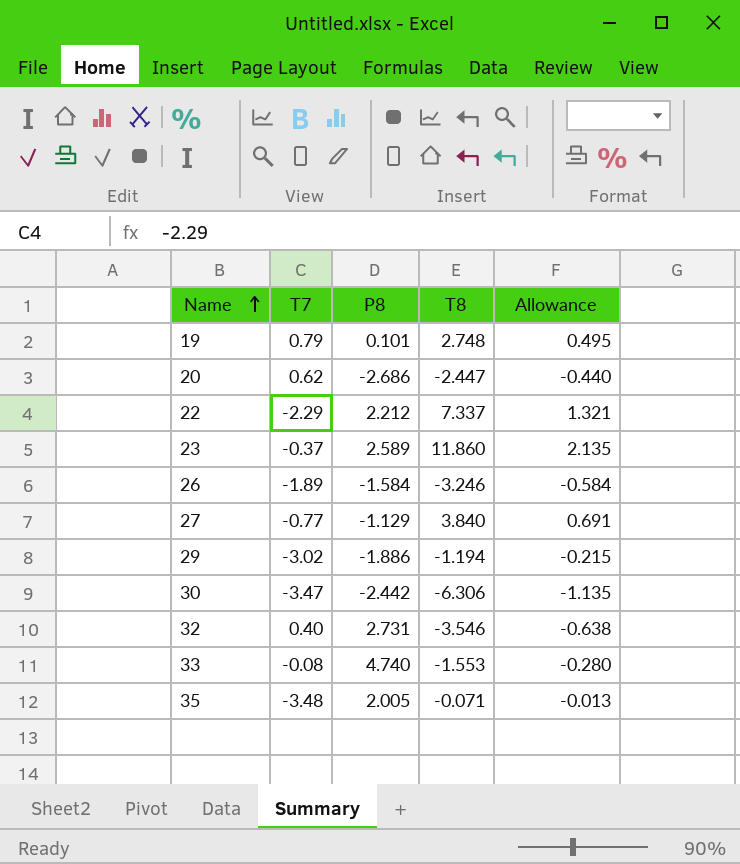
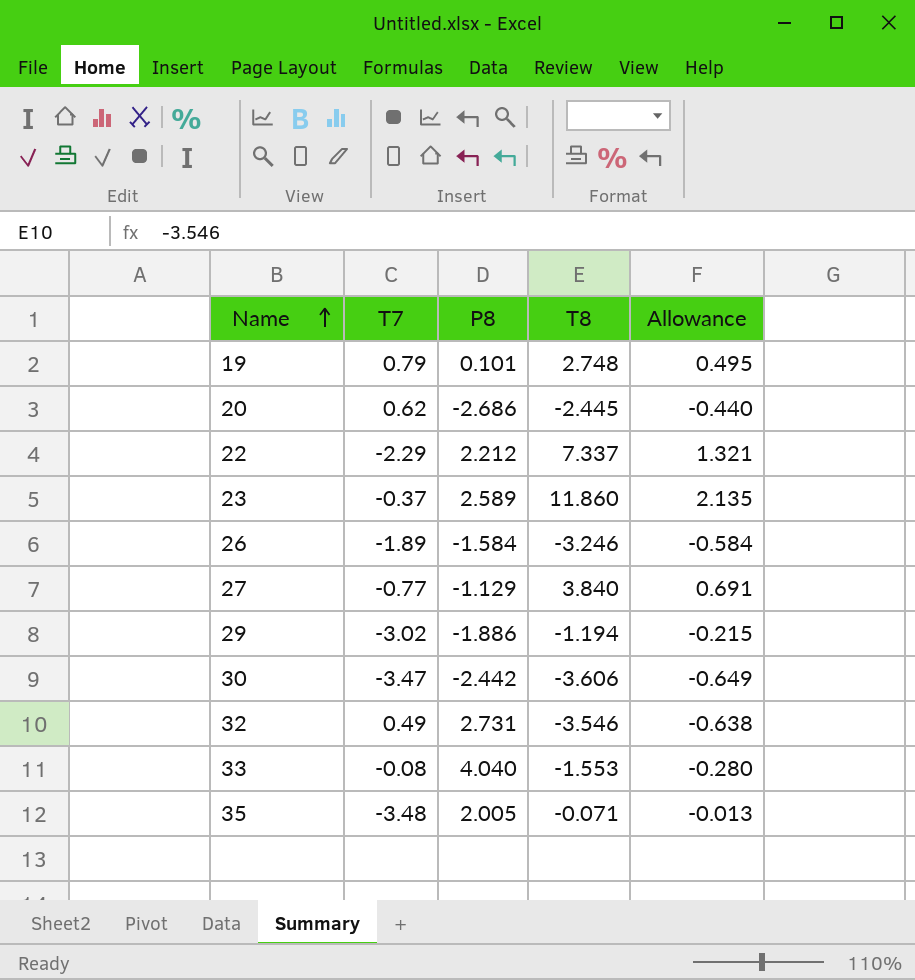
20 | T8: -2.447 -> -2.445
30 | T8: -6.306 -> -3.606
30 | Allowance: -1.135 -> -0.649
32 | T7: 0.40 -> 0.49
33 | P8: 4.740 -> 4.040

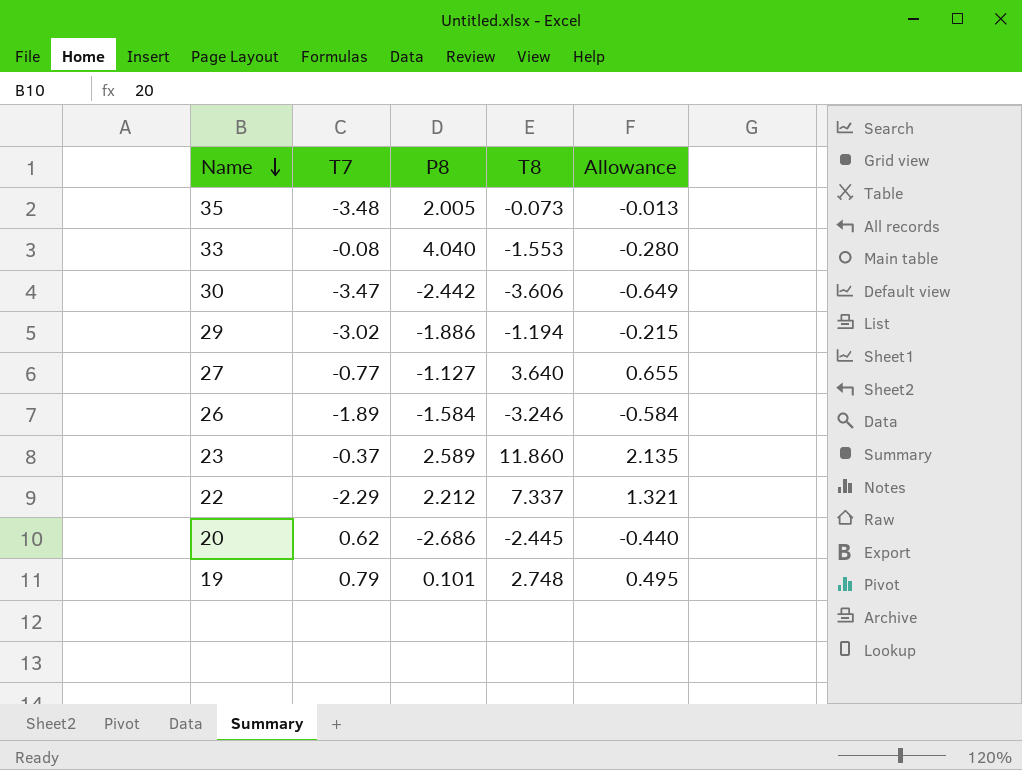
row order: Name ascending -> Name descending
row 32: 0.49 | 2.731 | -3.546 | -0.638 -> none
35 | T8: -0.071 -> -0.073
27 | P8: -1.129 -> -1.127
27 | T8: 3.840 -> 3.640
27 | Allowance: 0.691 -> 0.655

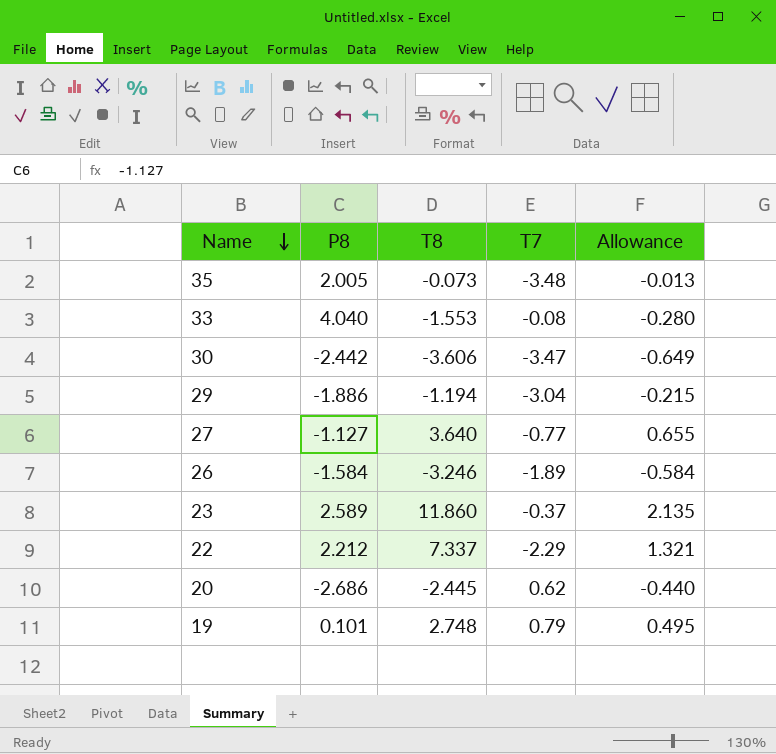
column T7 | position: 2 -> 4
29 | T7: -3.02 -> -3.04

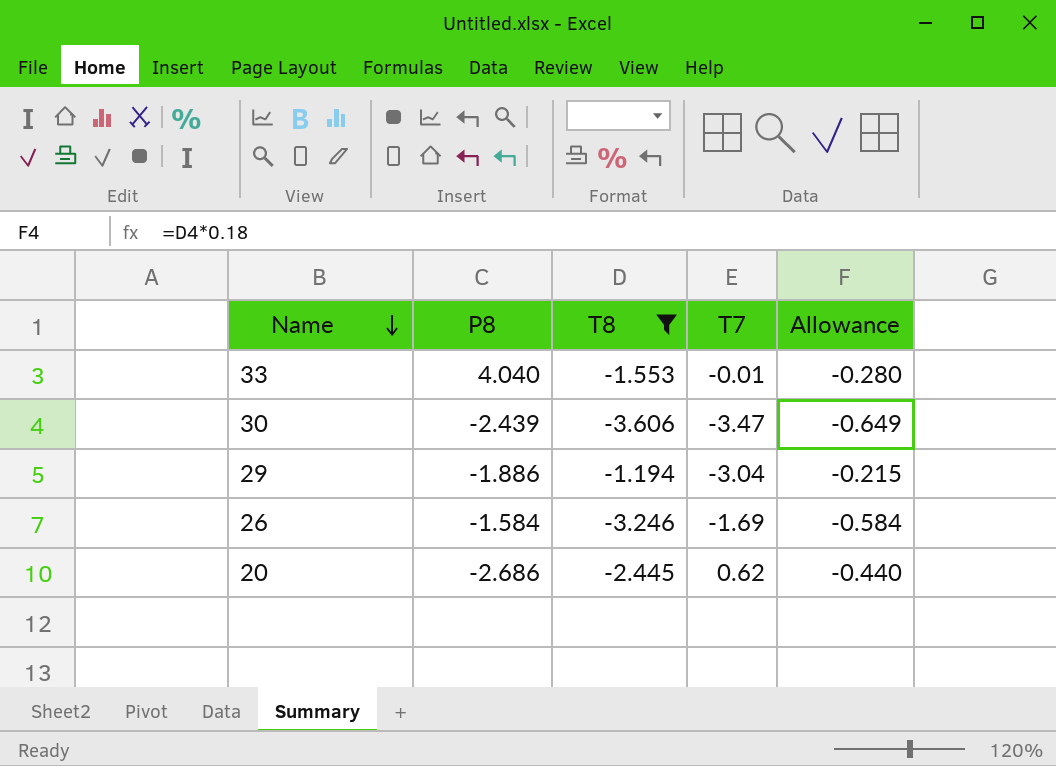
filter: none -> T8 <= -1.194
33 | T7: -0.08 -> -0.01
30 | P8: -2.442 -> -2.439
26 | T7: -1.89 -> -1.69

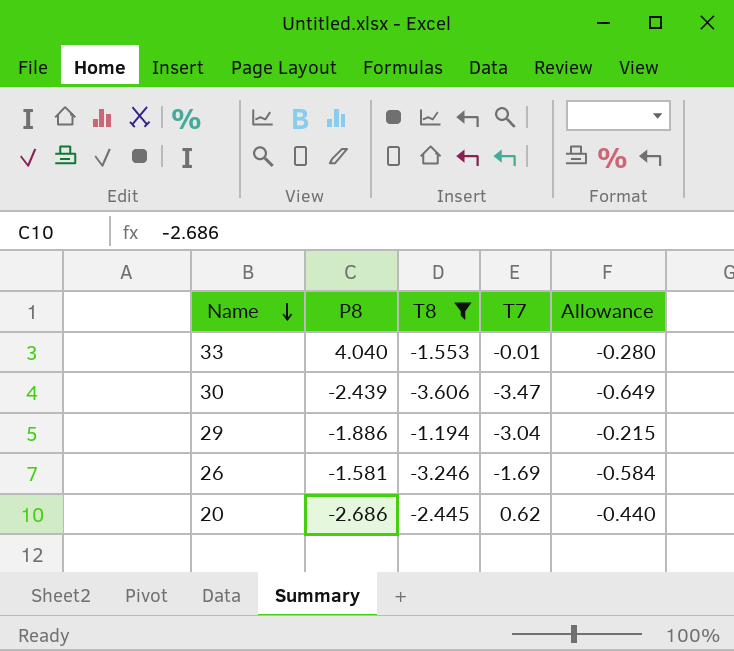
26 | P8: -1.584 -> -1.581

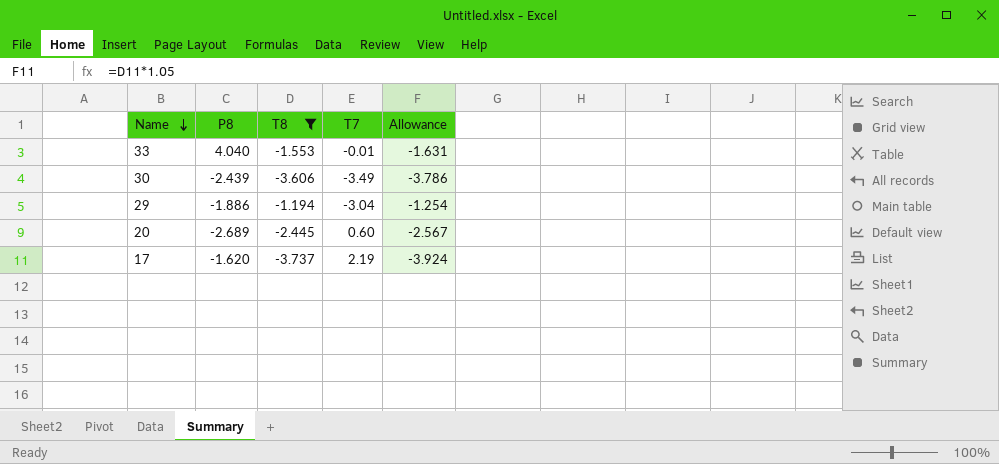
column Allowance | formula: [T8] * 0.18 -> [T8] * 1.05
row 26: -1.581 | -3.246 | -1.69 | -0.584 -> none
30 | T7: -3.47 -> -3.49
20 | P8: -2.686 -> -2.689
20 | T7: 0.62 -> 0.60
row 17: none -> -1.620 | -3.737 | 2.19 | -3.924

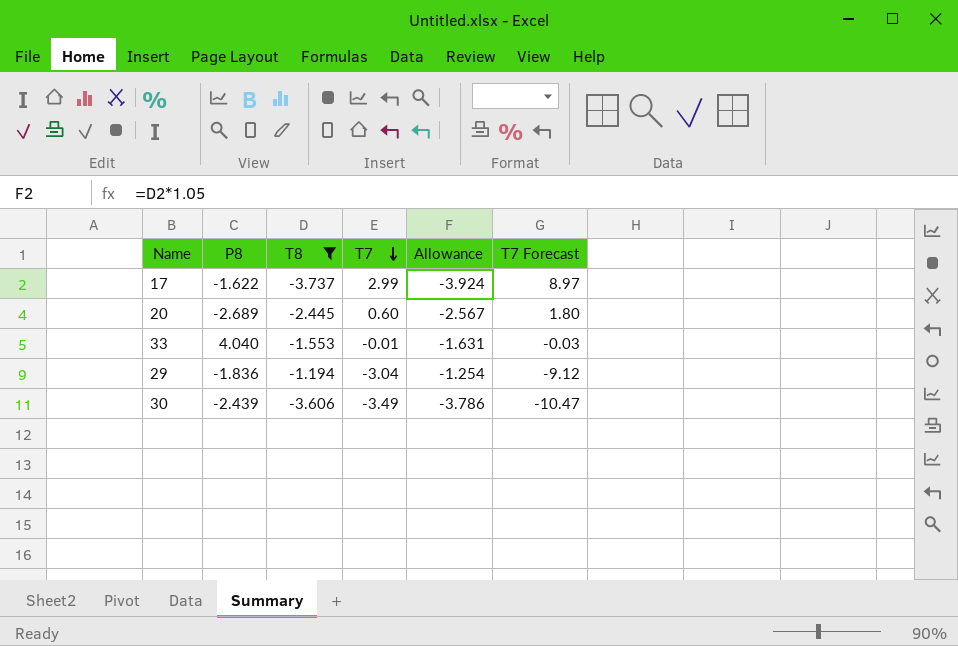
row order: Name descending -> T7 descending
column T7 Forecast | formula: none -> [T7] * 3
17 | P8: -1.620 -> -1.622
17 | T7: 2.19 -> 2.99
29 | P8: -1.886 -> -1.836

